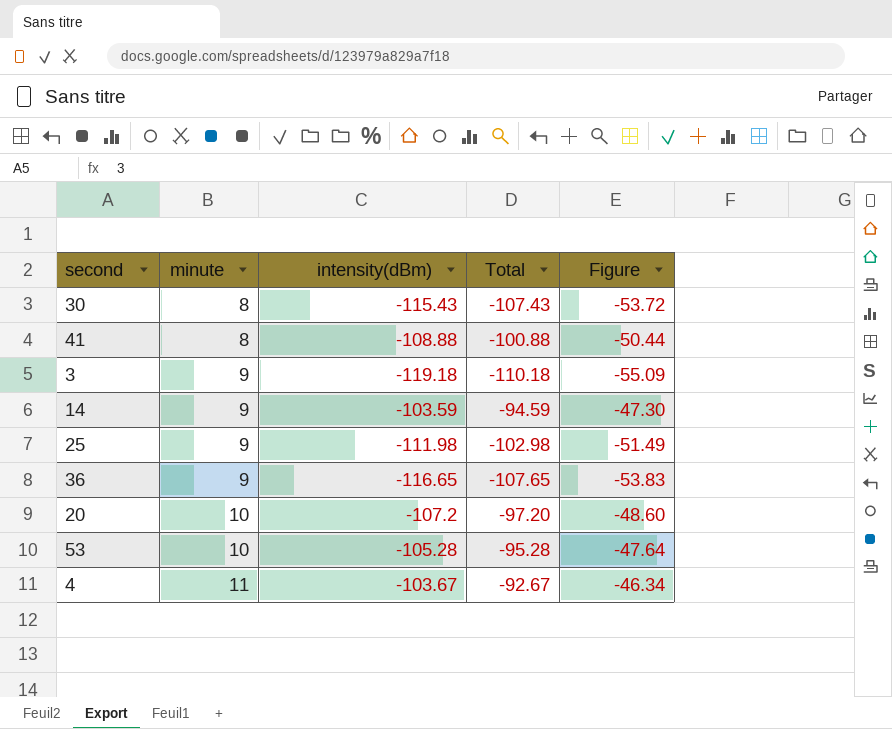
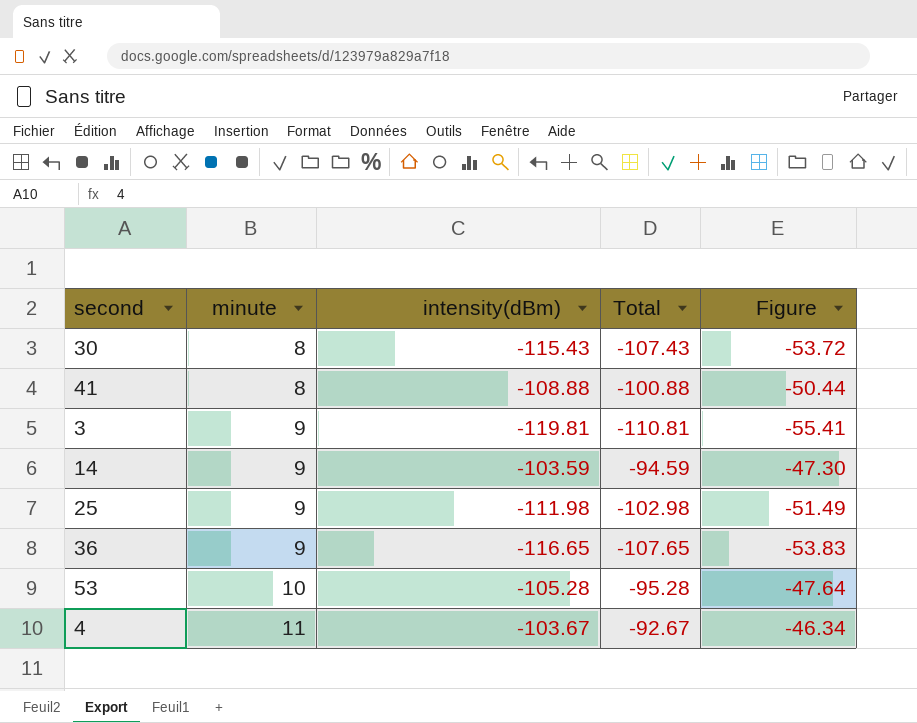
row 20: 10 | -107.2 | -97.20 | -48.60 -> none
3 | intensity(dBm): -119.18 -> -119.81
3 | Total: -110.18 -> -110.81
3 | Figure: -55.09 -> -55.41

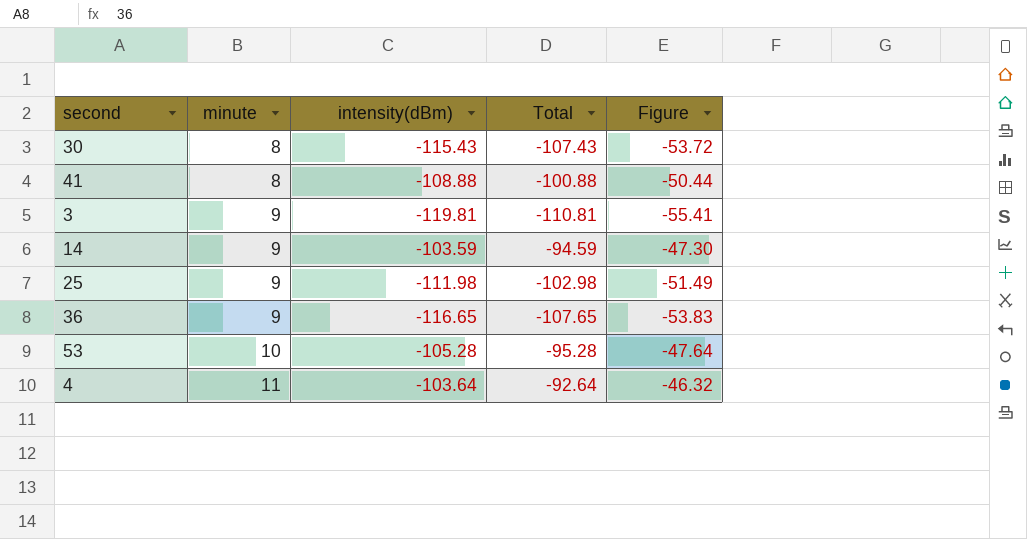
4 | intensity(dBm): -103.67 -> -103.64
4 | Total: -92.67 -> -92.64
4 | Figure: -46.34 -> -46.32

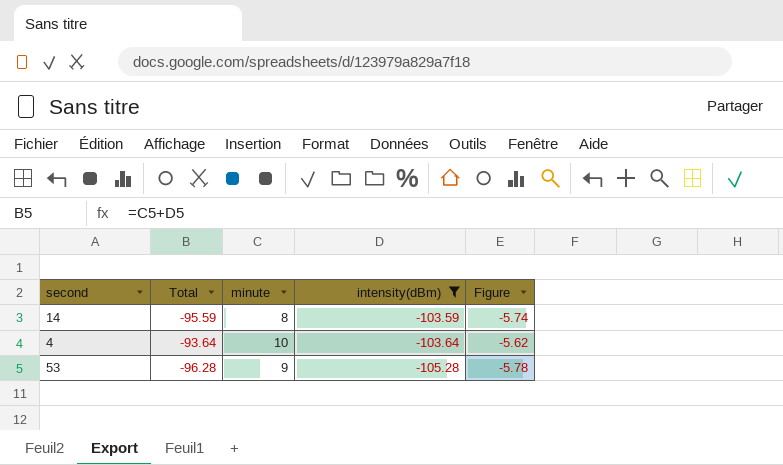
filter: none -> intensity(dBm) >= -105.28
row order: minute ascending -> intensity(dBm) descending
column Total | position: 4 -> 2
column Figure | formula: [Total] * 0.5 -> [Total] * 0.06
14 | Total: -94.59 -> -95.59
14 | minute: 9 -> 8
4 | Total: -92.64 -> -93.64
4 | minute: 11 -> 10
53 | Total: -95.28 -> -96.28
53 | minute: 10 -> 9

